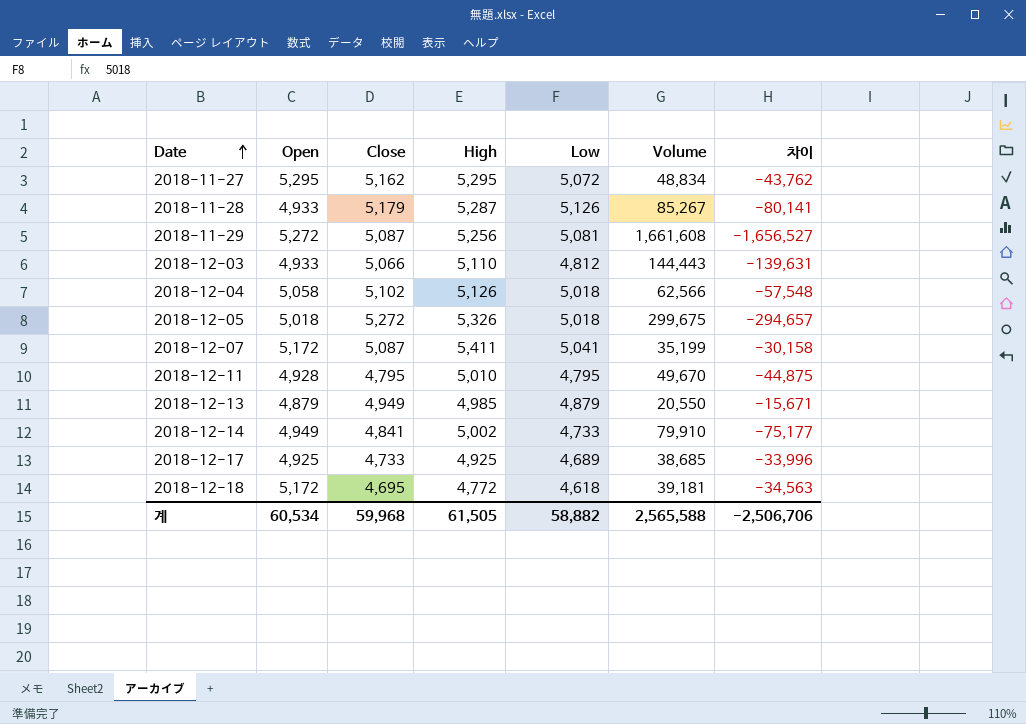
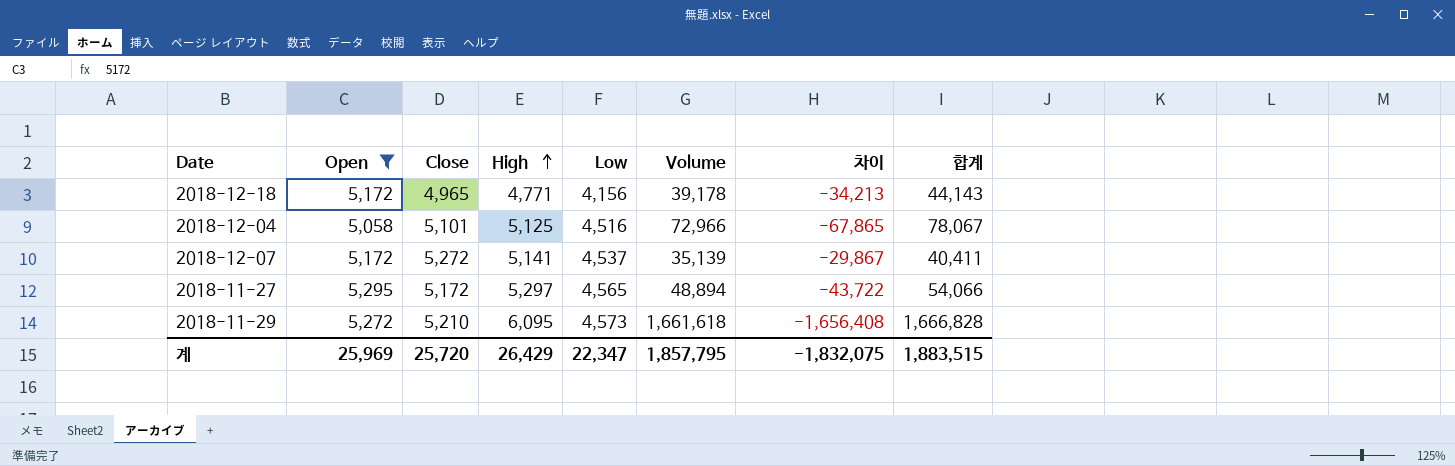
filter: none -> Open >= 5,058
row order: Date ascending -> High ascending
column 차이 | formula: [Low] - [Volume] -> [Close] - [Volume]
column 합계 | formula: none -> [Close] + [Volume]
2018-12-18 | Close: 4,695 -> 4,965
2018-12-18 | High: 4,772 -> 4,771
2018-12-18 | Low: 4,618 -> 4,156
2018-12-18 | Volume: 39,181 -> 39,178
2018-12-04 | Close: 5,102 -> 5,101
2018-12-04 | High: 5,126 -> 5,125
2018-12-04 | Low: 5,018 -> 4,516
2018-12-04 | Volume: 62,566 -> 72,966
2018-12-07 | Close: 5,087 -> 5,272
2018-12-07 | High: 5,411 -> 5,141
2018-12-07 | Low: 5,041 -> 4,537
2018-12-07 | Volume: 35,199 -> 35,139
2018-11-27 | Close: 5,162 -> 5,172
2018-11-27 | High: 5,295 -> 5,297
2018-11-27 | Low: 5,072 -> 4,565
2018-11-27 | Volume: 48,834 -> 48,894
2018-11-29 | Close: 5,087 -> 5,210
2018-11-29 | High: 5,256 -> 6,095
2018-11-29 | Low: 5,081 -> 4,573
2018-11-29 | Volume: 1,661,608 -> 1,661,618
계 | Open: 60,534 -> 25,969
계 | Close: 59,968 -> 25,720
계 | High: 61,505 -> 26,429
계 | Low: 58,882 -> 22,347
계 | Volume: 2,565,588 -> 1,857,795
계 | 차이: -2,506,706 -> -1,832,075

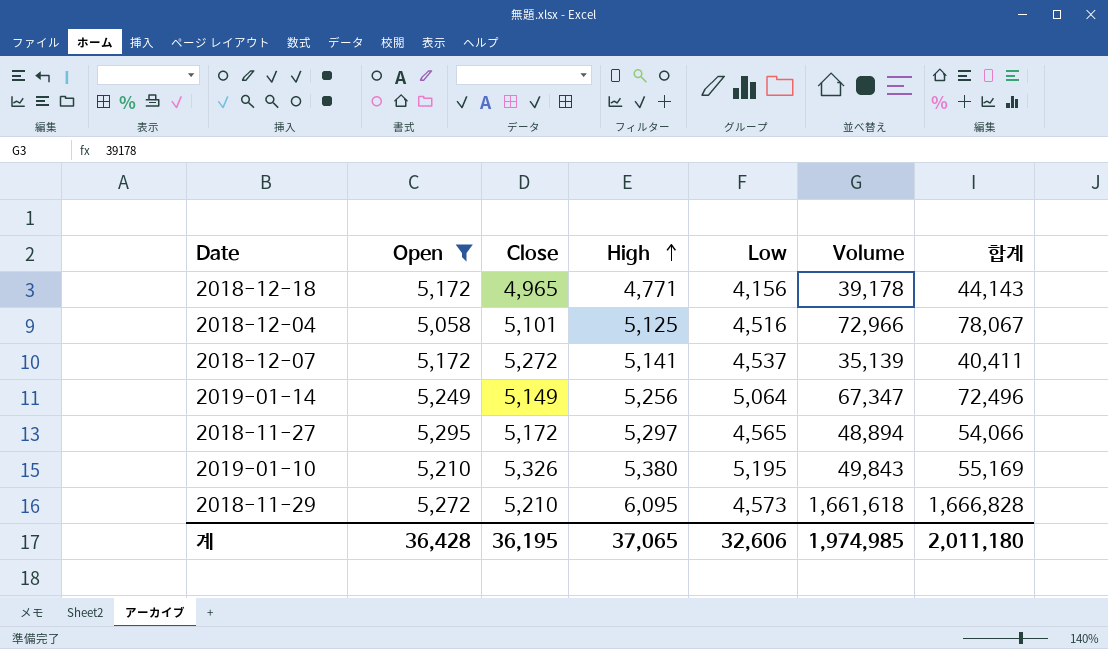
column 차이 | formula: [Close] - [Volume] -> none
row 2019-01-14: none -> 5,249 | 5,149 | 5,256 | 5,064 | 67,347 | 72,496
row 2019-01-10: none -> 5,210 | 5,326 | 5,380 | 5,195 | 49,843 | 55,169
계 | Open: 25,969 -> 36,428
계 | Close: 25,720 -> 36,195
계 | High: 26,429 -> 37,065
계 | Low: 22,347 -> 32,606
계 | Volume: 1,857,795 -> 1,974,985
계 | 합계: 1,883,515 -> 2,011,180

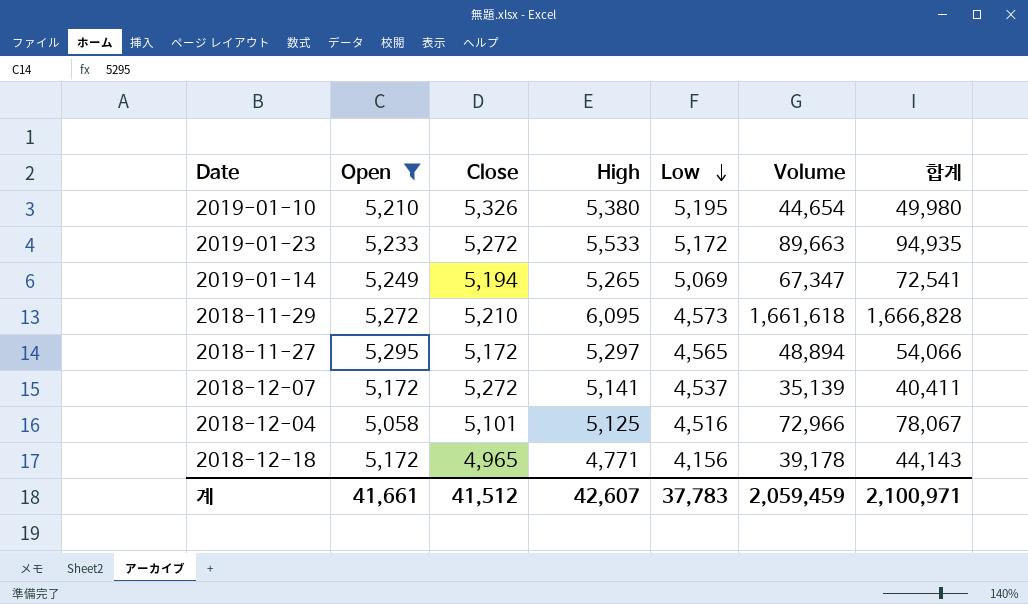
row order: High ascending -> Low descending
2019-01-10 | Volume: 49,843 -> 44,654
2019-01-10 | 합계: 55,169 -> 49,980
row 2019-01-23: none -> 5,233 | 5,272 | 5,533 | 5,172 | 89,663 | 94,935
2019-01-14 | Close: 5,149 -> 5,194
2019-01-14 | High: 5,256 -> 5,265
2019-01-14 | Low: 5,064 -> 5,069
2019-01-14 | 합계: 72,496 -> 72,541
계 | Open: 36,428 -> 41,661
계 | Close: 36,195 -> 41,512
계 | High: 37,065 -> 42,607
계 | Low: 32,606 -> 37,783
계 | Volume: 1,974,985 -> 2,059,459
계 | 합계: 2,011,180 -> 2,100,971

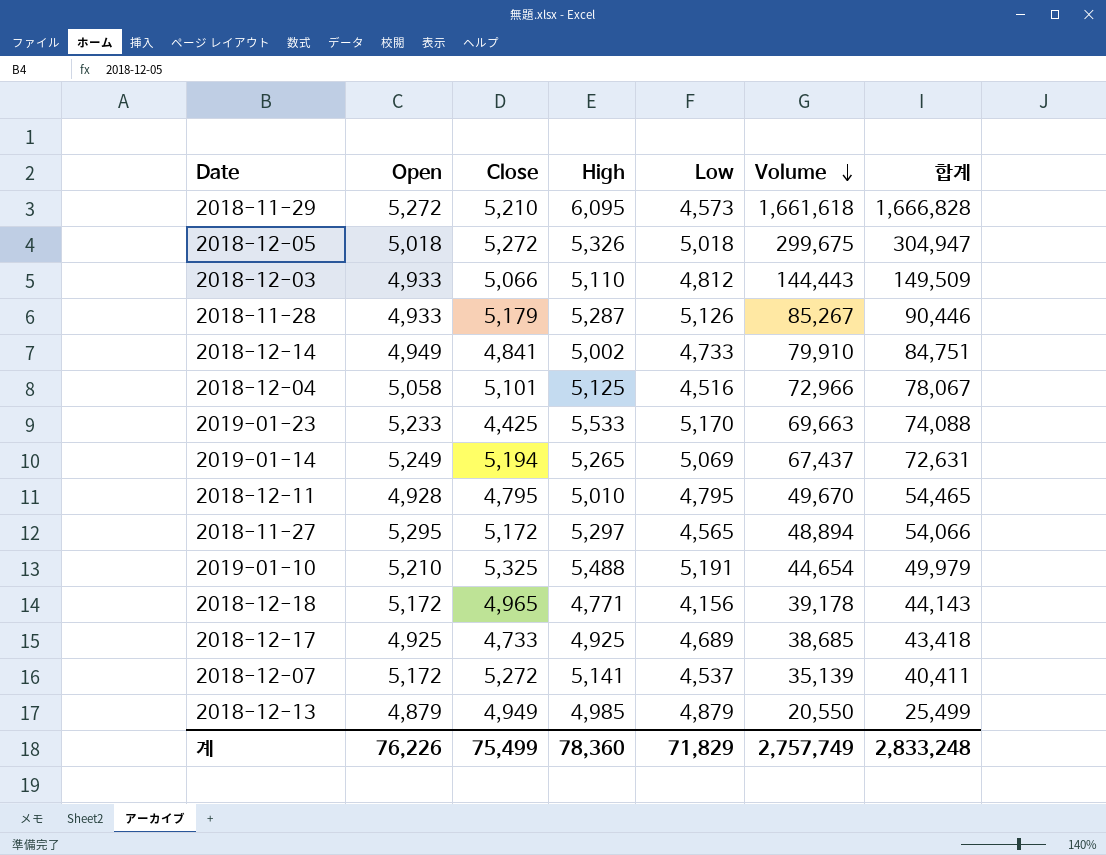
filter: Open >= 5,058 -> none
row order: Low descending -> Volume descending
2019-01-23 | Close: 5,272 -> 4,425
2019-01-23 | Low: 5,172 -> 5,170
2019-01-23 | Volume: 89,663 -> 69,663
2019-01-23 | 합계: 94,935 -> 74,088
2019-01-14 | Volume: 67,347 -> 67,437
2019-01-14 | 합계: 72,541 -> 72,631
2019-01-10 | Close: 5,326 -> 5,325
2019-01-10 | High: 5,380 -> 5,488
2019-01-10 | Low: 5,195 -> 5,191
2019-01-10 | 합계: 49,980 -> 49,979
계 | Open: 41,661 -> 76,226
계 | Close: 41,512 -> 75,499
계 | High: 42,607 -> 78,360
계 | Low: 37,783 -> 71,829
계 | Volume: 2,059,459 -> 2,757,749
계 | 합계: 2,100,971 -> 2,833,248

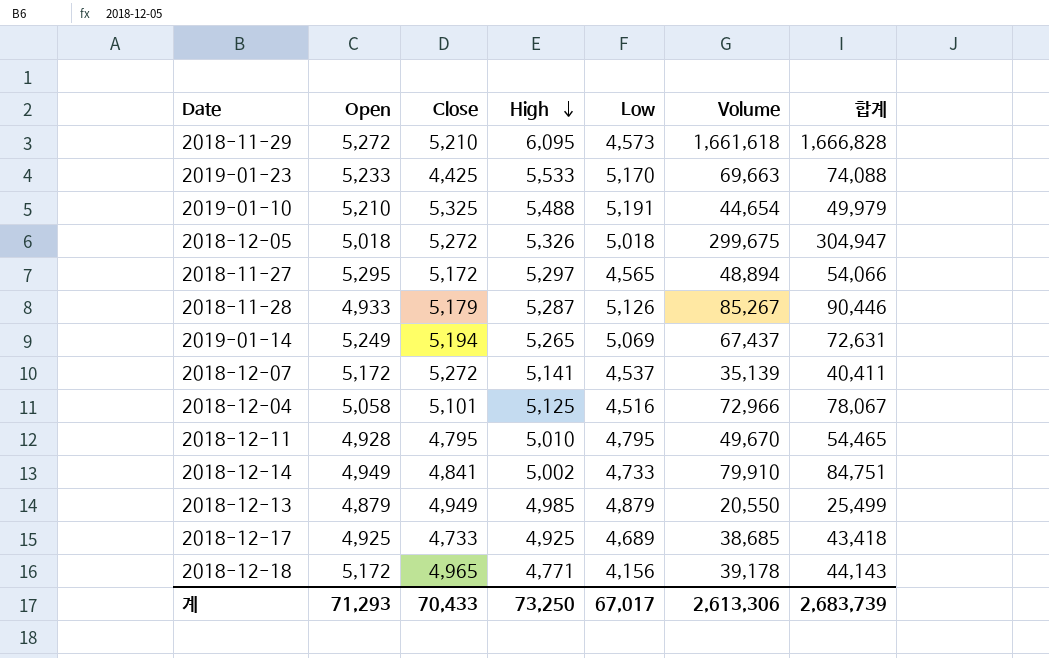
row order: Volume descending -> High descending
row 2018-12-03: 4,933 | 5,066 | 5,110 | 4,812 | 144,443 | 149,509 -> none
계 | Open: 76,226 -> 71,293
계 | Close: 75,499 -> 70,433
계 | High: 78,360 -> 73,250
계 | Low: 71,829 -> 67,017
계 | Volume: 2,757,749 -> 2,613,306
계 | 합계: 2,833,248 -> 2,683,739

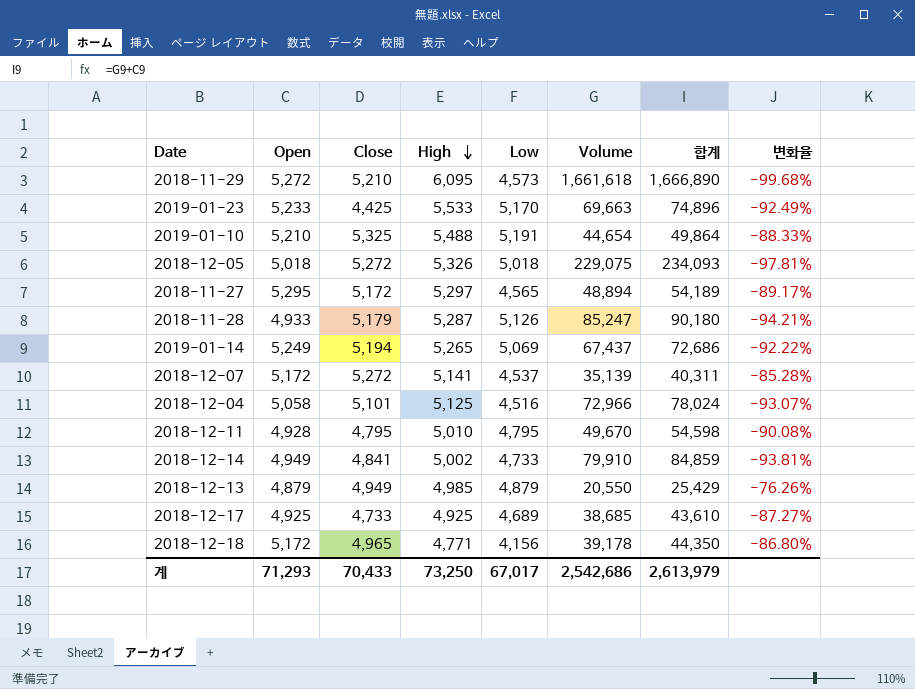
column 합계 | formula: [Close] + [Volume] -> [Open] + [Volume]
column 변화율 | formula: none -> ([Open] - [Volume]) / [Volume]
2018-12-05 | Volume: 299,675 -> 229,075
2018-11-28 | Volume: 85,267 -> 85,247
계 | Volume: 2,613,306 -> 2,542,686
계 | 합계: 2,683,739 -> 2,613,979

